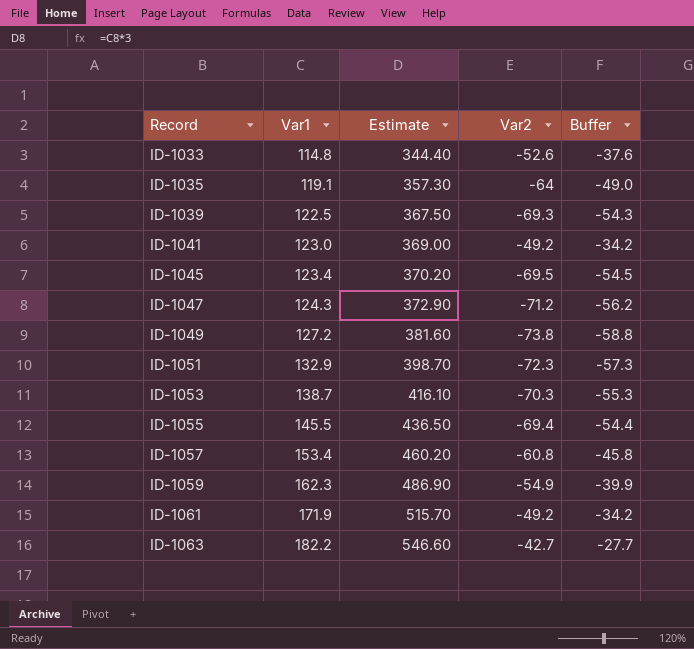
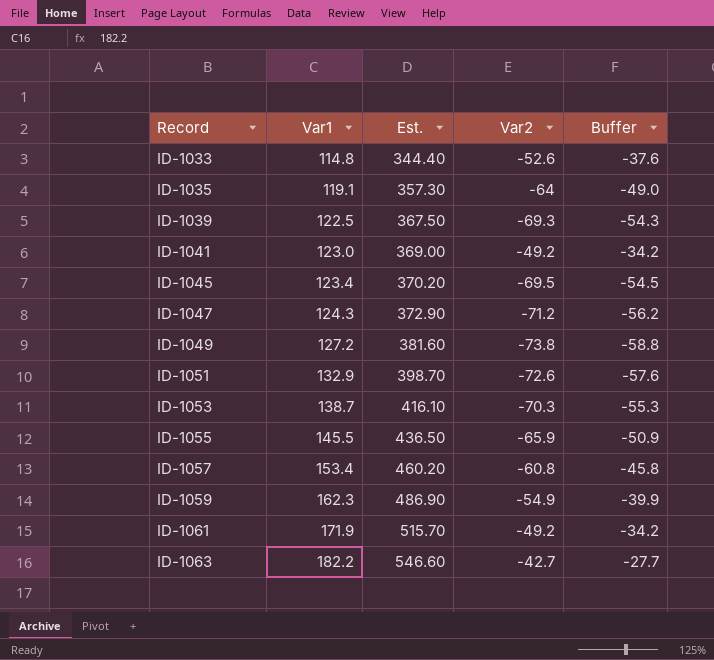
column name: Estimate -> Est.
ID-1051 | Var2: -72.3 -> -72.6
ID-1051 | Buffer: -57.3 -> -57.6
ID-1055 | Var2: -69.4 -> -65.9
ID-1055 | Buffer: -54.4 -> -50.9

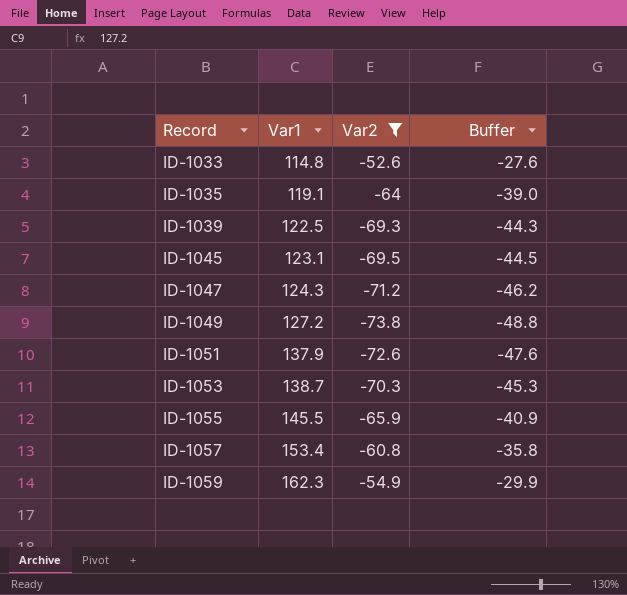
filter: none -> Var2 <= -52.6
column Est. | formula: [Var1] * 3 -> none
column Buffer | formula: [Var2] + 15 -> [Var2] + 25
ID-1045 | Var1: 123.4 -> 123.1
ID-1051 | Var1: 132.9 -> 137.9

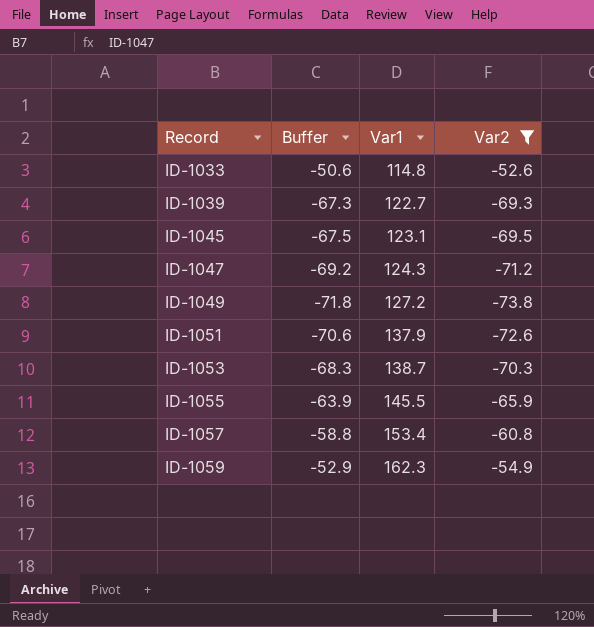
column Buffer | formula: [Var2] + 25 -> [Var2] + 2
column Buffer | position: 4 -> 2
row ID-1035: 119.1 | -64 | -39.0 -> none
ID-1039 | Var1: 122.5 -> 122.7

